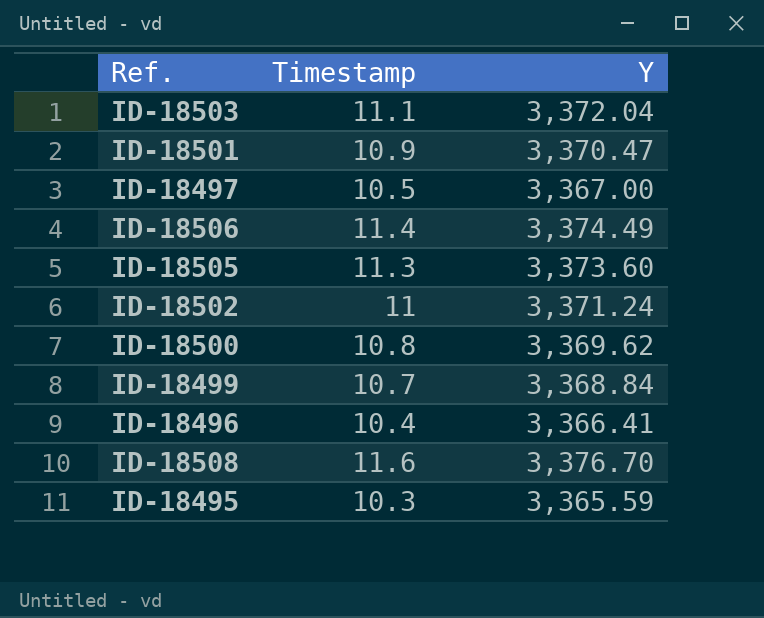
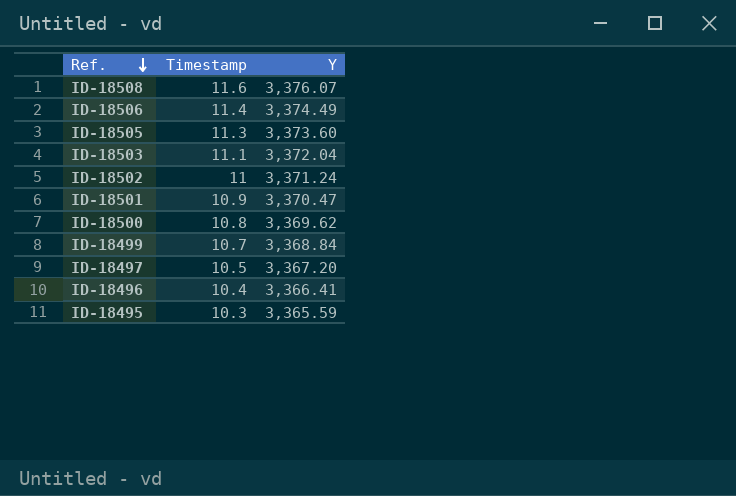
row order: none -> Ref. descending
ID-18508 | Y: 3,376.70 -> 3,376.07
ID-18497 | Y: 3,367.00 -> 3,367.20

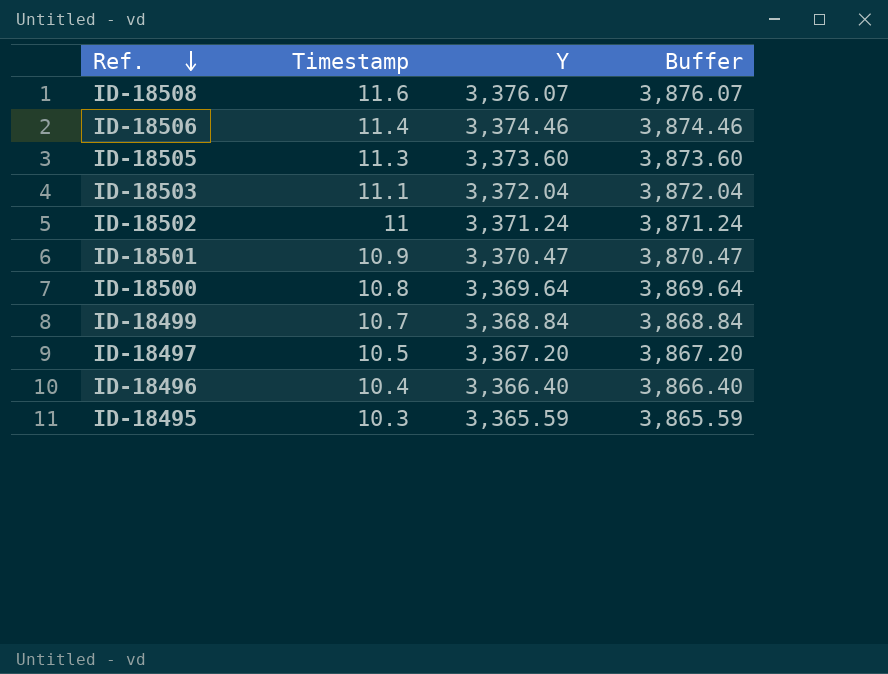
column Buffer | formula: none -> [Y] + 500
ID-18506 | Y: 3,374.49 -> 3,374.46
ID-18500 | Y: 3,369.62 -> 3,369.64
ID-18496 | Y: 3,366.41 -> 3,366.40

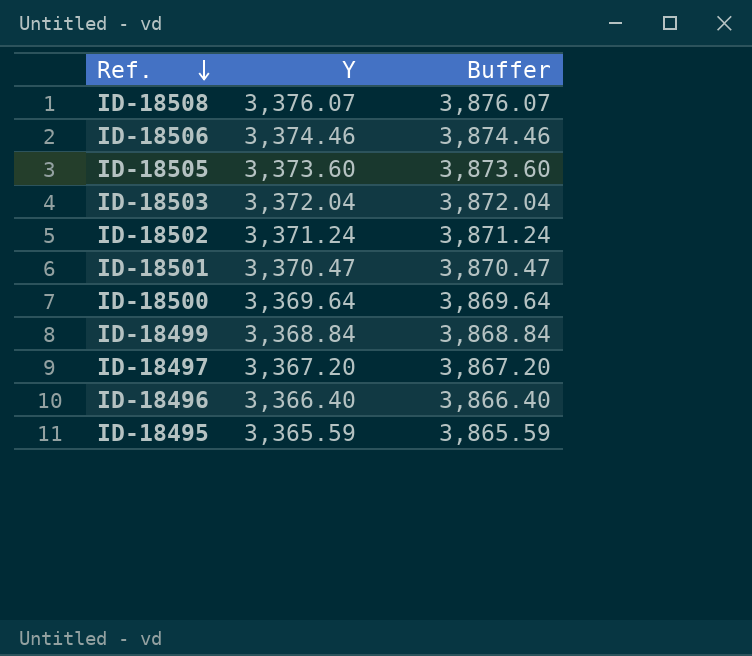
column Timestamp | position: 2 -> none

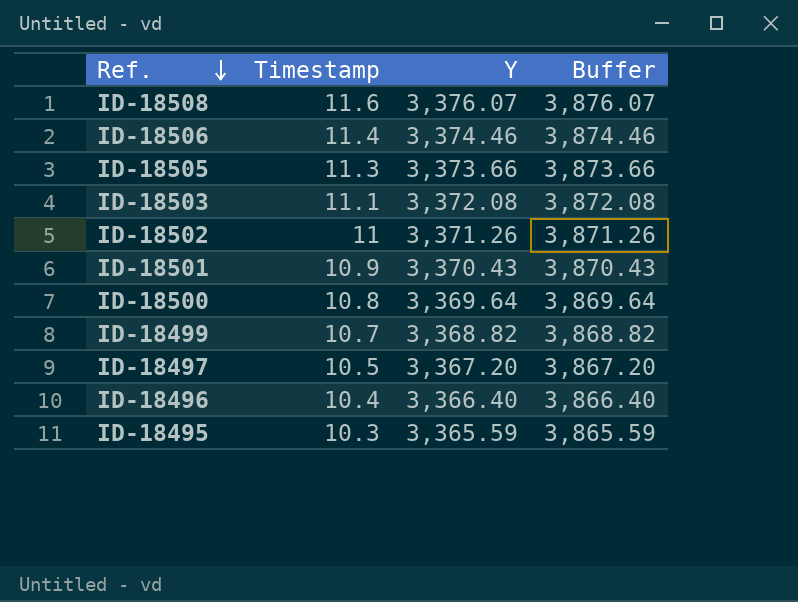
column Timestamp | position: none -> 2
ID-18505 | Y: 3,373.60 -> 3,373.66
ID-18505 | Buffer: 3,873.60 -> 3,873.66
ID-18503 | Y: 3,372.04 -> 3,372.08
ID-18503 | Buffer: 3,872.04 -> 3,872.08
ID-18502 | Y: 3,371.24 -> 3,371.26
ID-18502 | Buffer: 3,871.24 -> 3,871.26
ID-18501 | Y: 3,370.47 -> 3,370.43
ID-18501 | Buffer: 3,870.47 -> 3,870.43
ID-18499 | Y: 3,368.84 -> 3,368.82
ID-18499 | Buffer: 3,868.84 -> 3,868.82

